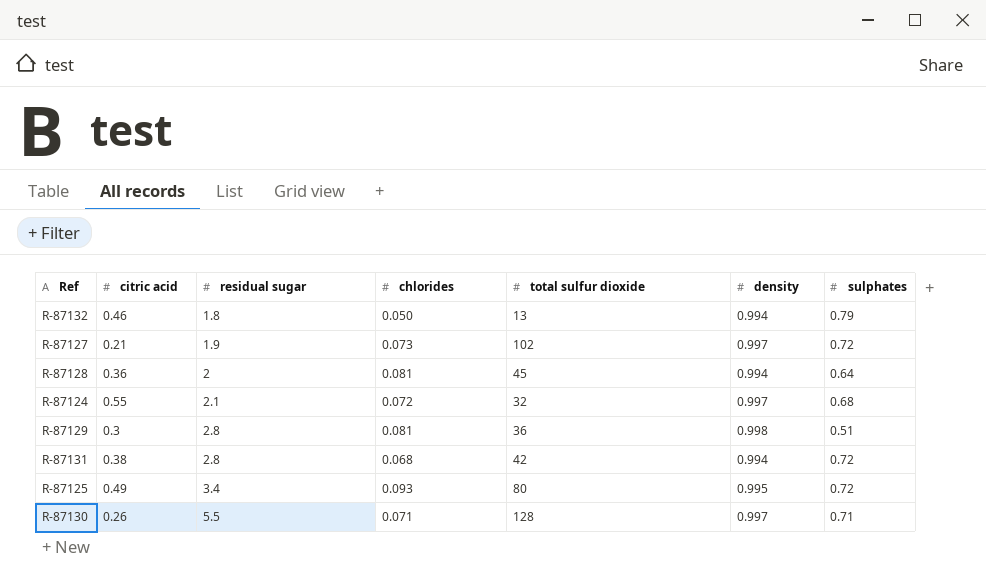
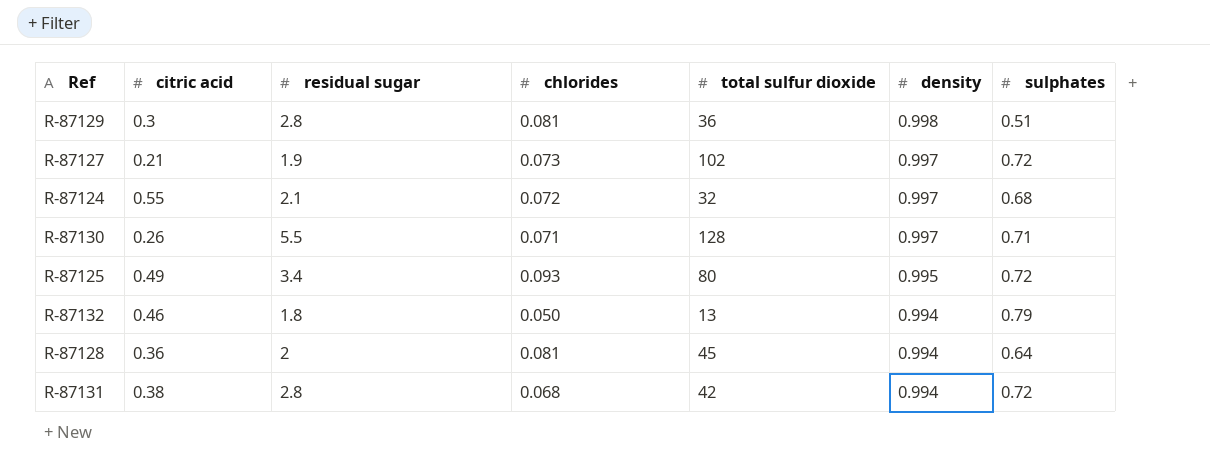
row order: residual sugar ascending -> density descending

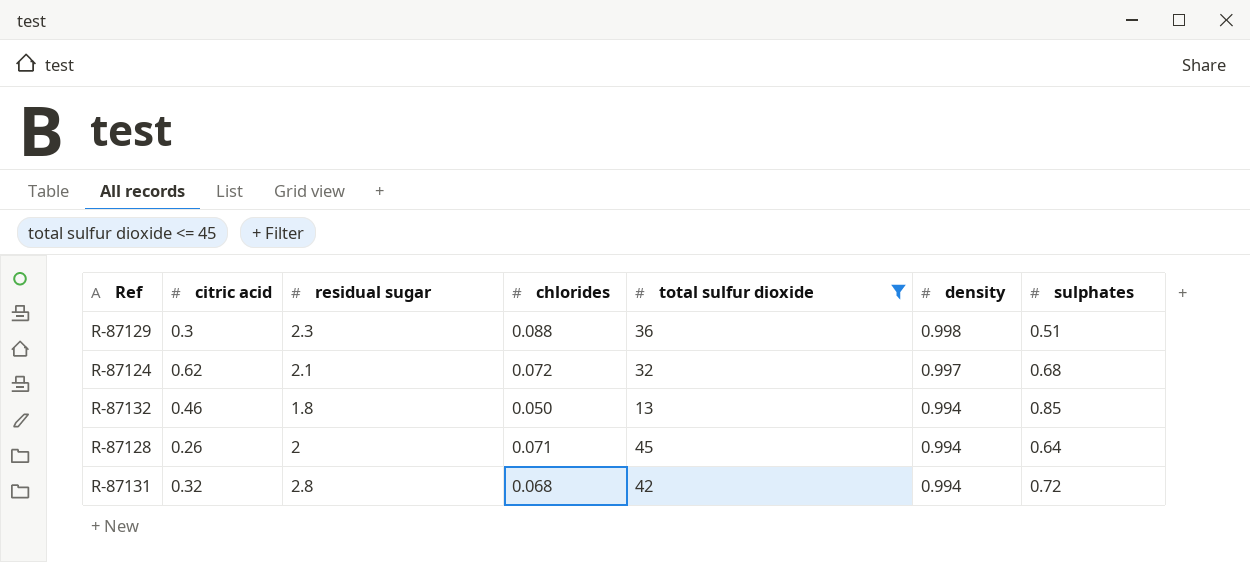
filter: none -> total sulfur dioxide <= 45
R-87129 | residual sugar: 2.8 -> 2.3
R-87129 | chlorides: 0.081 -> 0.088
R-87124 | citric acid: 0.55 -> 0.62
R-87132 | sulphates: 0.79 -> 0.85
R-87128 | citric acid: 0.36 -> 0.26
R-87128 | chlorides: 0.081 -> 0.071
R-87131 | citric acid: 0.38 -> 0.32

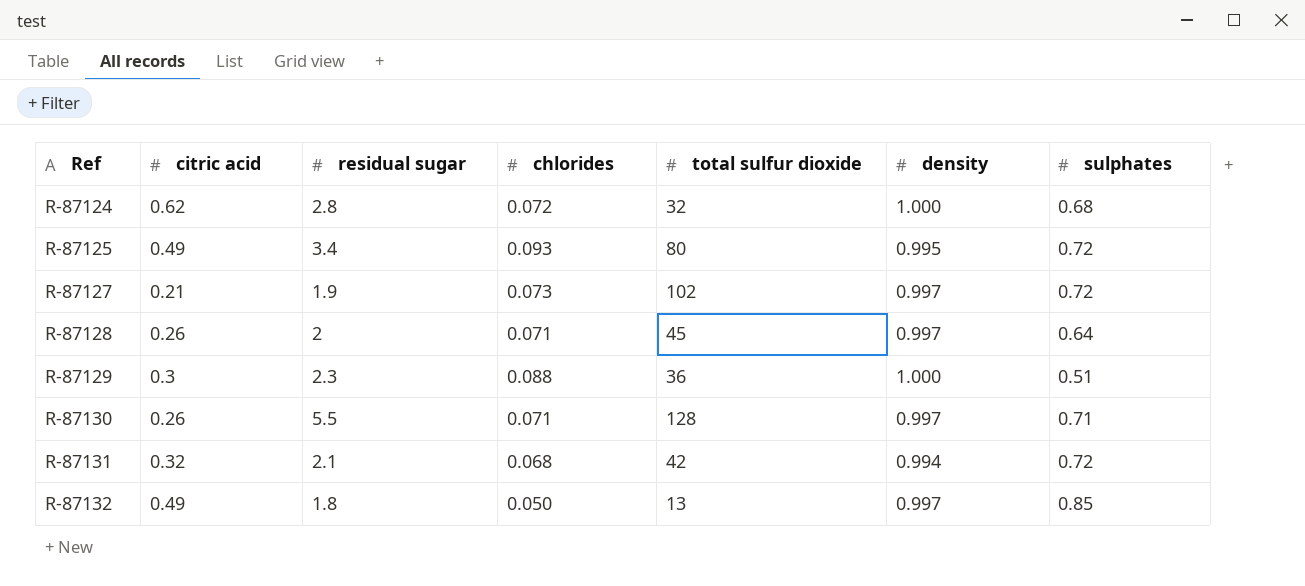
filter: total sulfur dioxide <= 45 -> none
row order: density descending -> Ref ascending
R-87124 | residual sugar: 2.1 -> 2.8
R-87124 | density: 0.997 -> 1.000
R-87128 | density: 0.994 -> 0.997
R-87129 | density: 0.998 -> 1.000
R-87131 | residual sugar: 2.8 -> 2.1
R-87132 | citric acid: 0.46 -> 0.49
R-87132 | density: 0.994 -> 0.997

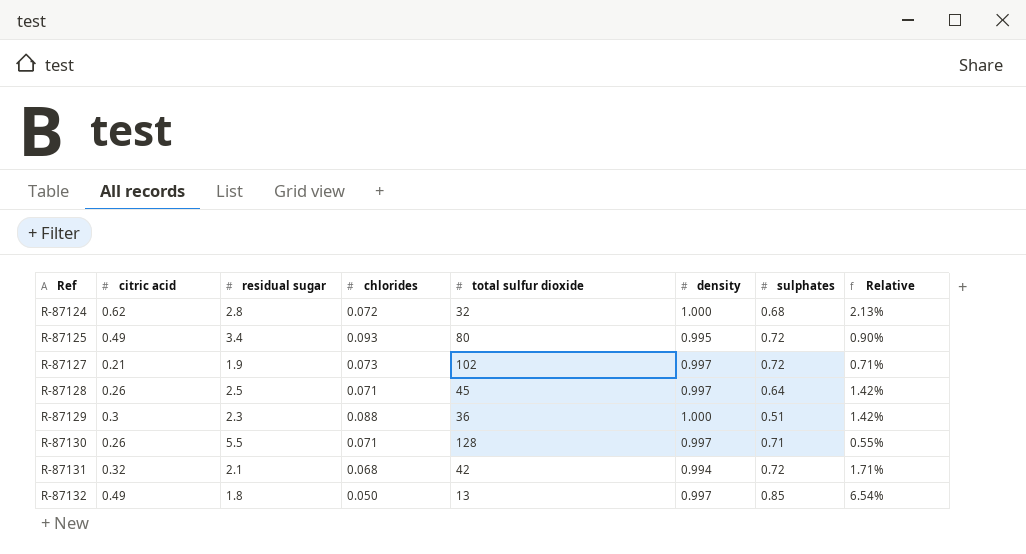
column Relative | formula: none -> [sulphates] / [total sulfur dioxide]
R-87128 | residual sugar: 2 -> 2.5

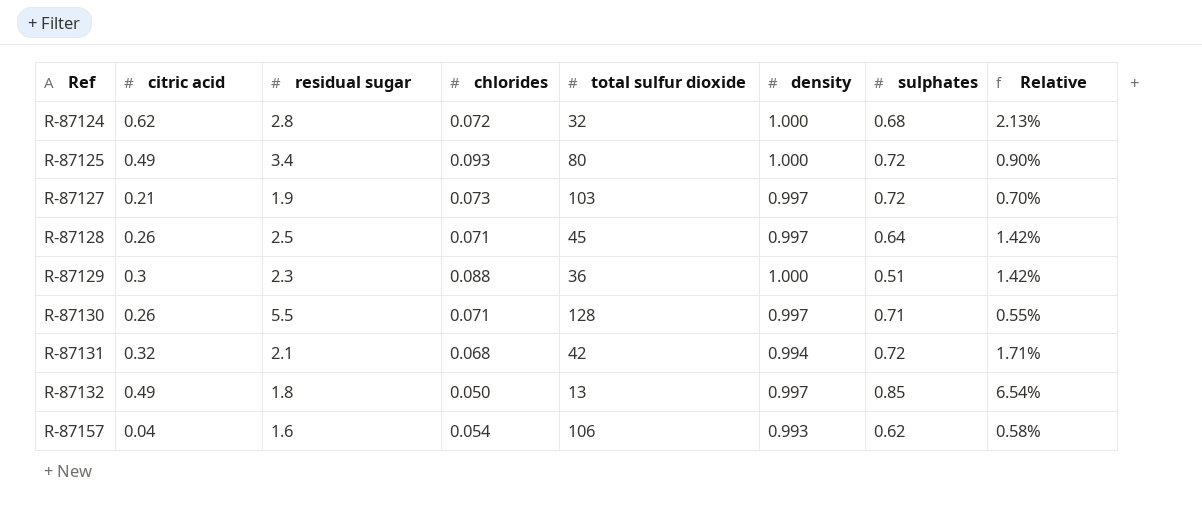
R-87125 | density: 0.995 -> 1.000
R-87127 | total sulfur dioxide: 102 -> 103
R-87127 | Relative: 0.71% -> 0.70%
row R-87157: none -> 0.04 | 1.6 | 0.054 | 106 | 0.993 | 0.62 | 0.58%

